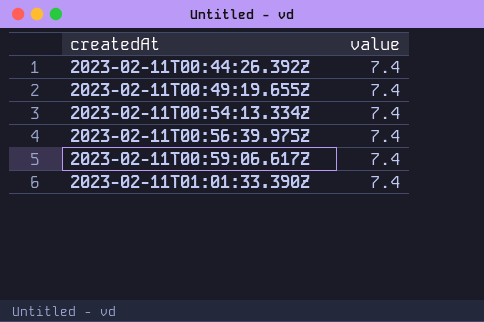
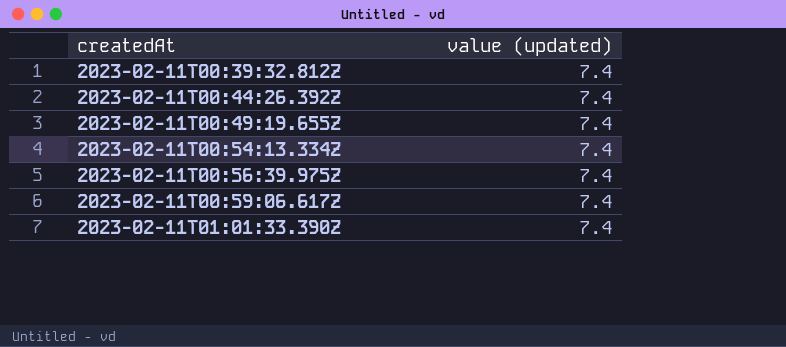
column name: value -> value (updated)
row 2023-02-11T00:39:32.812Z: none -> 7.4

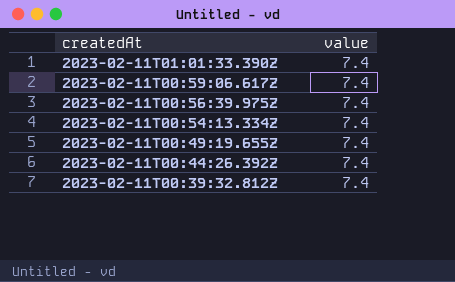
row order: createdAt ascending -> createdAt descending
column name: value (updated) -> value

